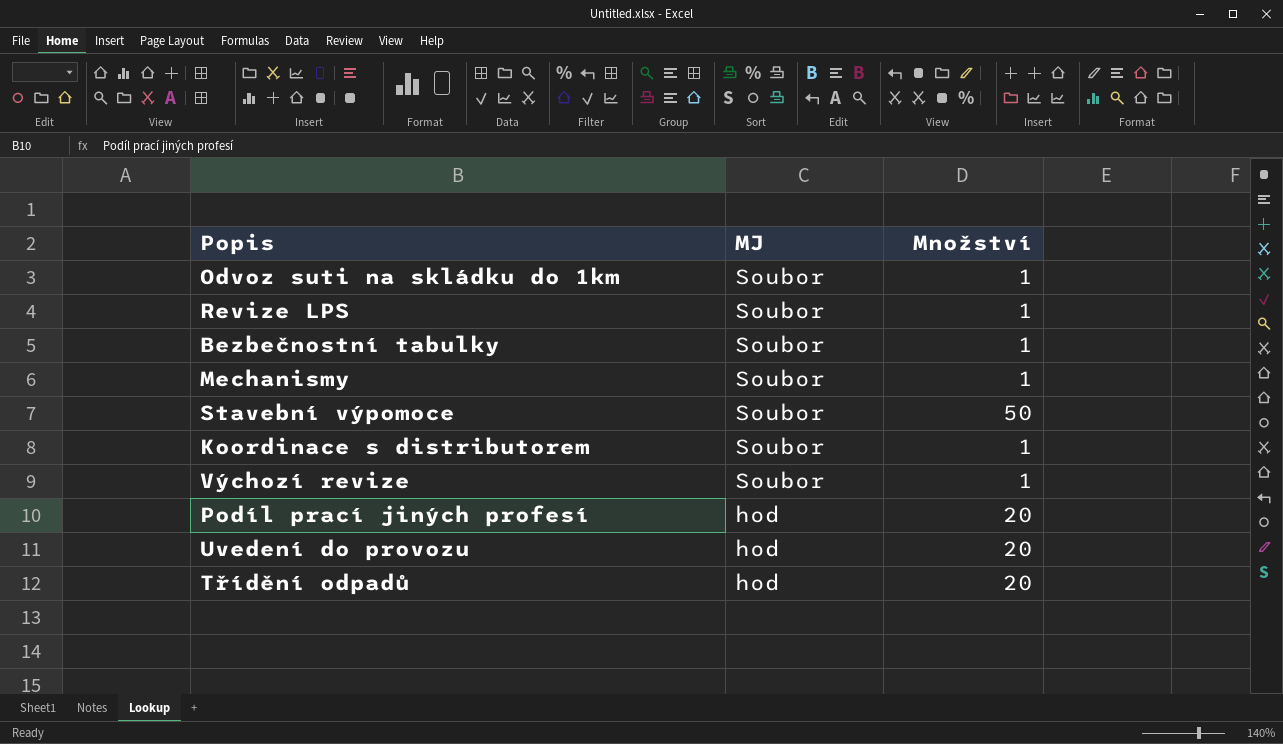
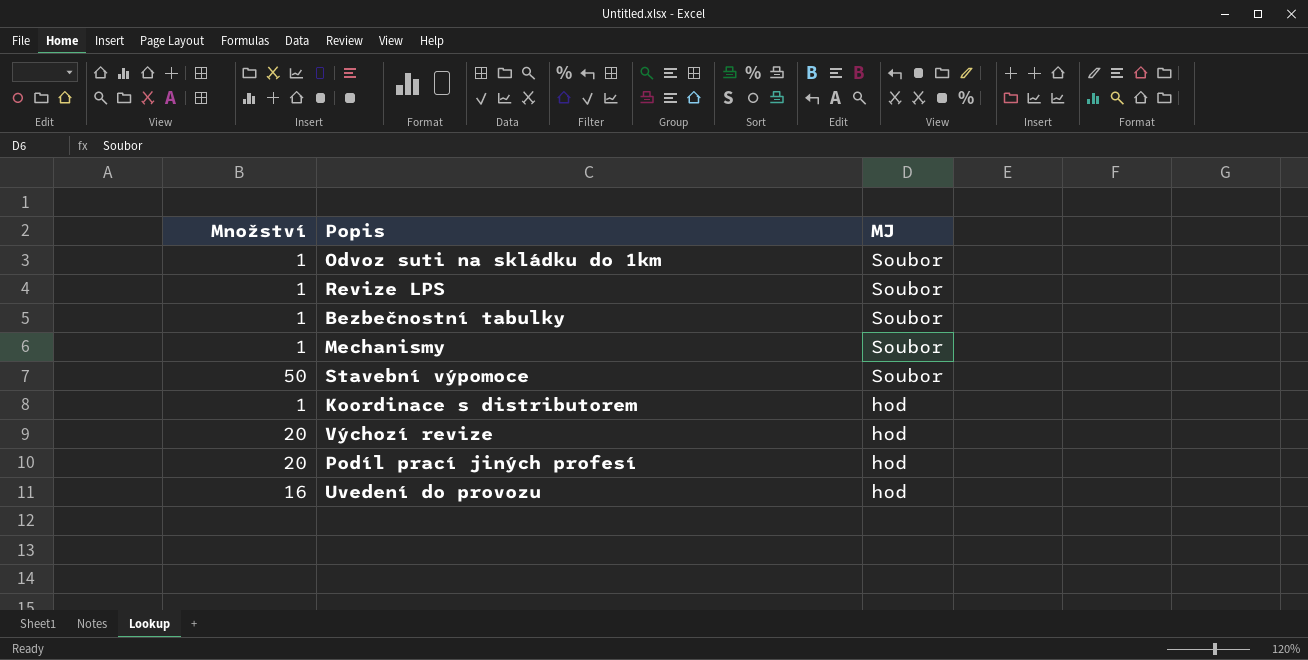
column Množství | position: 3 -> 1
row Třídění odpadů: hod | 20 -> none
Koordinace s distributorem | MJ: Soubor -> hod
Výchozí revize | Množství: 1 -> 20
Výchozí revize | MJ: Soubor -> hod
Uvedení do provozu | Množství: 20 -> 16

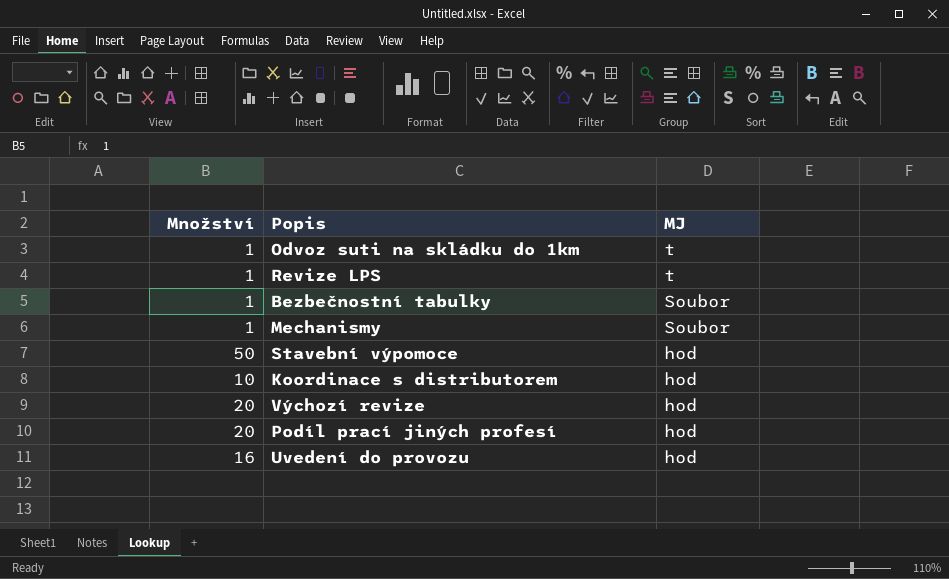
Odvoz suti na skládku do 1km | MJ: Soubor -> t
Revize LPS | MJ: Soubor -> t
Stavební výpomoce | MJ: Soubor -> hod
Koordinace s distributorem | Množství: 1 -> 10

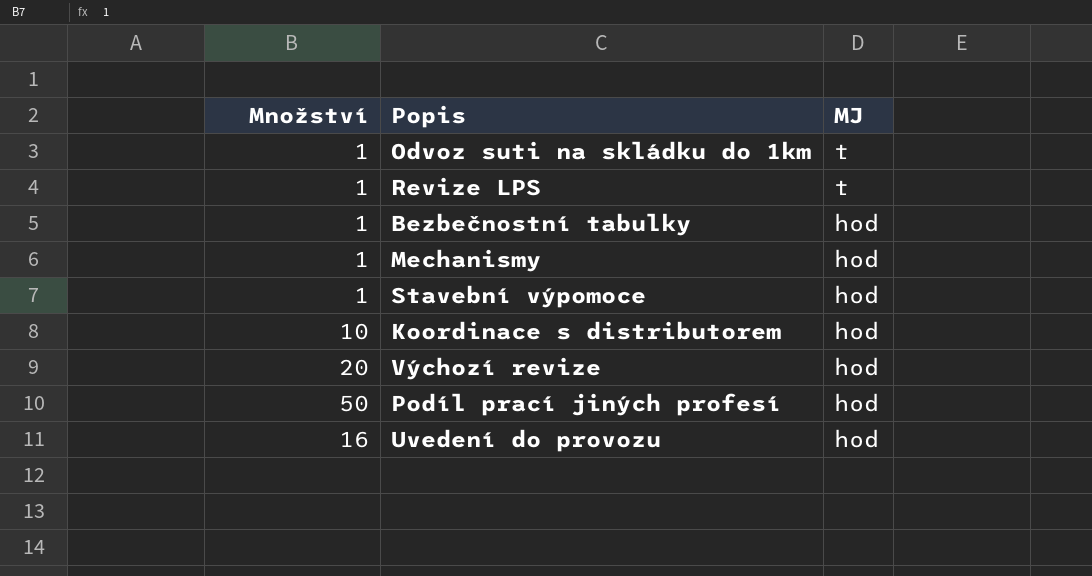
Bezbečnostní tabulky | MJ: Soubor -> hod
Mechanismy | MJ: Soubor -> hod
Stavební výpomoce | Množství: 50 -> 1
Podíl prací jiných profesí | Množství: 20 -> 50

